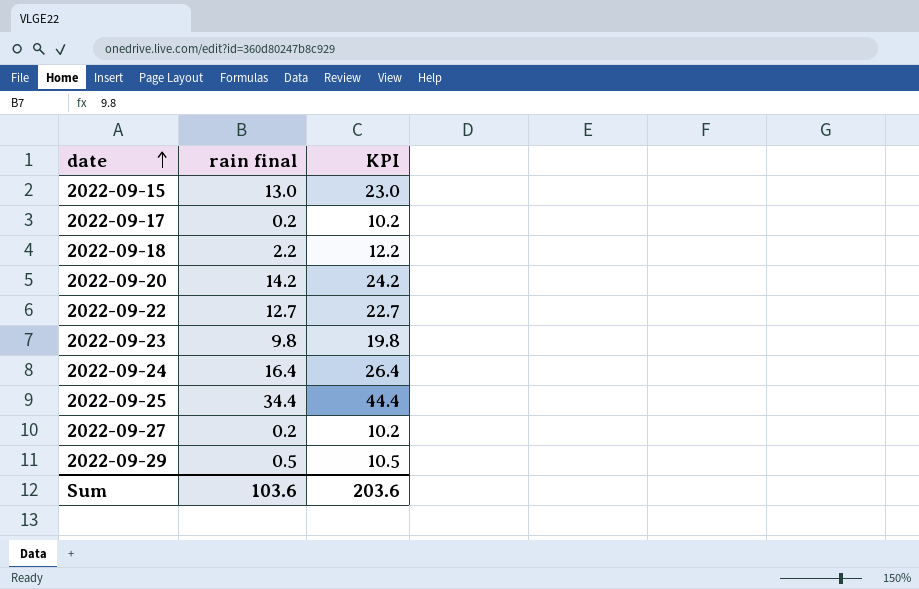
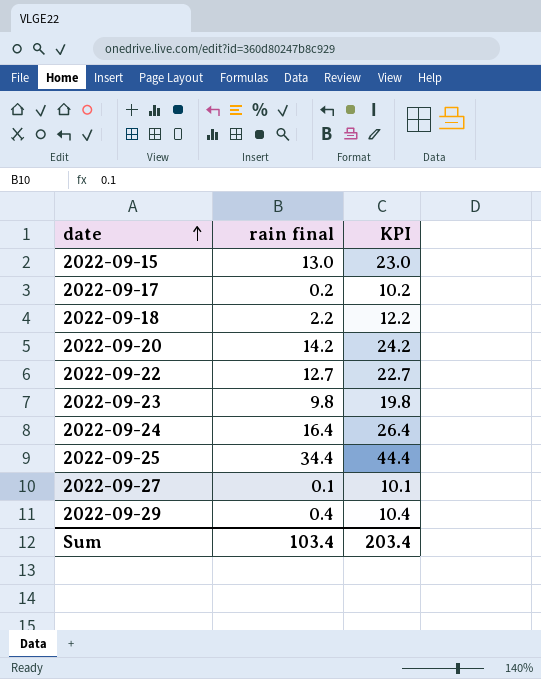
2022-09-27 | rain final: 0.2 -> 0.1
2022-09-27 | KPI: 10.2 -> 10.1
2022-09-29 | rain final: 0.5 -> 0.4
2022-09-29 | KPI: 10.5 -> 10.4
Sum | rain final: 103.6 -> 103.4
Sum | KPI: 203.6 -> 203.4

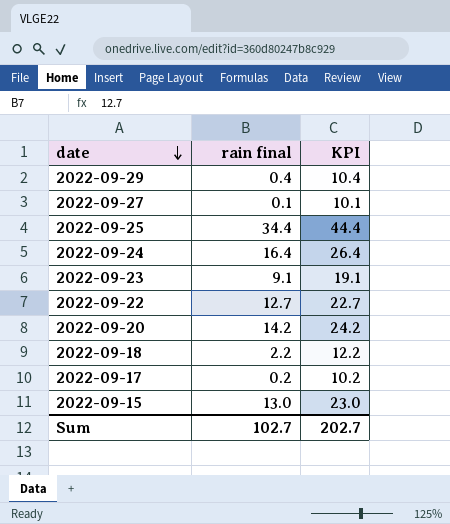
row order: date ascending -> date descending
2022-09-23 | rain final: 9.8 -> 9.1
2022-09-23 | KPI: 19.8 -> 19.1
Sum | rain final: 103.4 -> 102.7
Sum | KPI: 203.4 -> 202.7

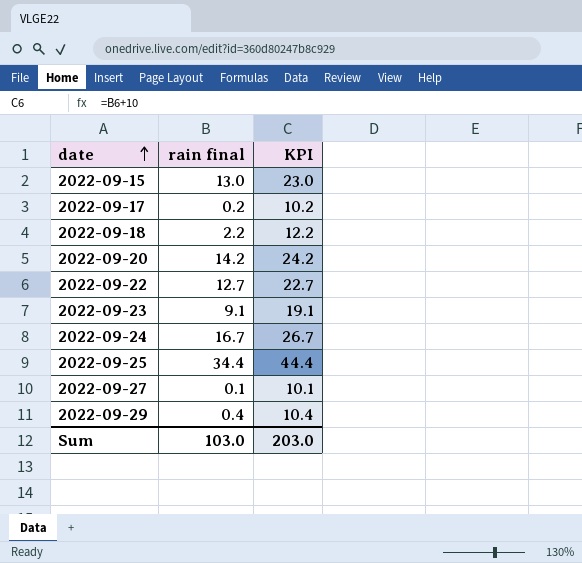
row order: date descending -> date ascending
2022-09-24 | rain final: 16.4 -> 16.7
2022-09-24 | KPI: 26.4 -> 26.7
Sum | rain final: 102.7 -> 103.0
Sum | KPI: 202.7 -> 203.0

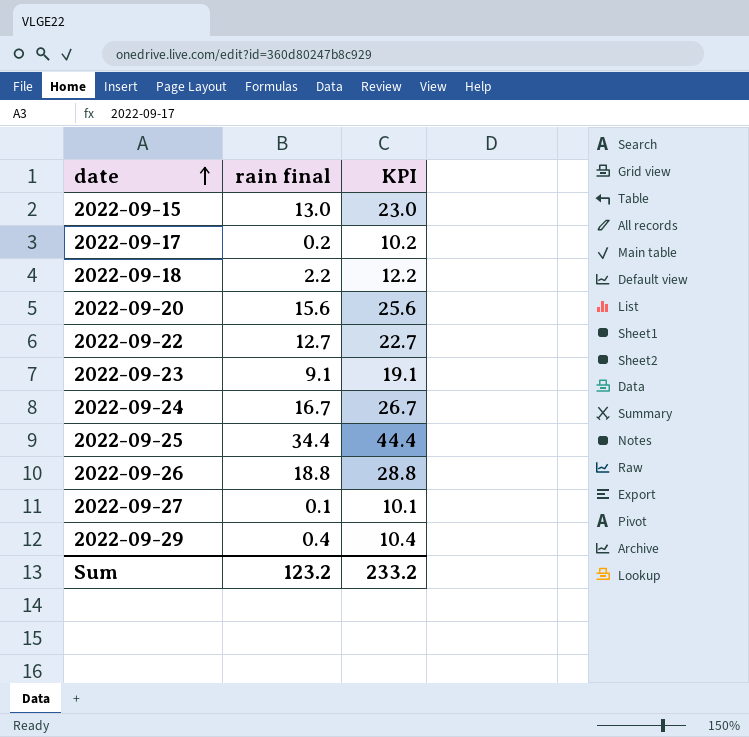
2022-09-20 | rain final: 14.2 -> 15.6
2022-09-20 | KPI: 24.2 -> 25.6
row 2022-09-26: none -> 18.8 | 28.8
Sum | rain final: 103.0 -> 123.2
Sum | KPI: 203.0 -> 233.2

